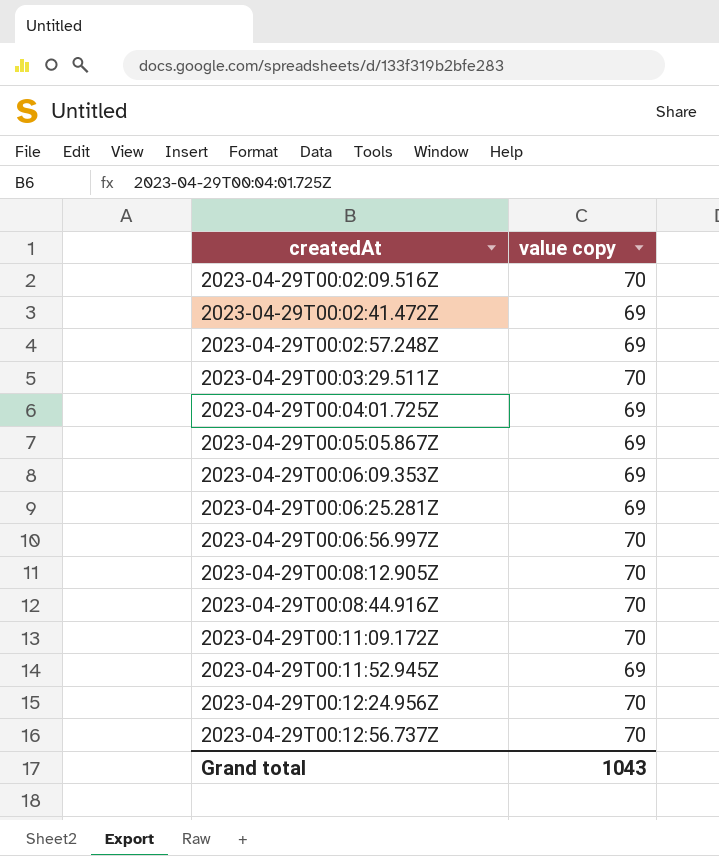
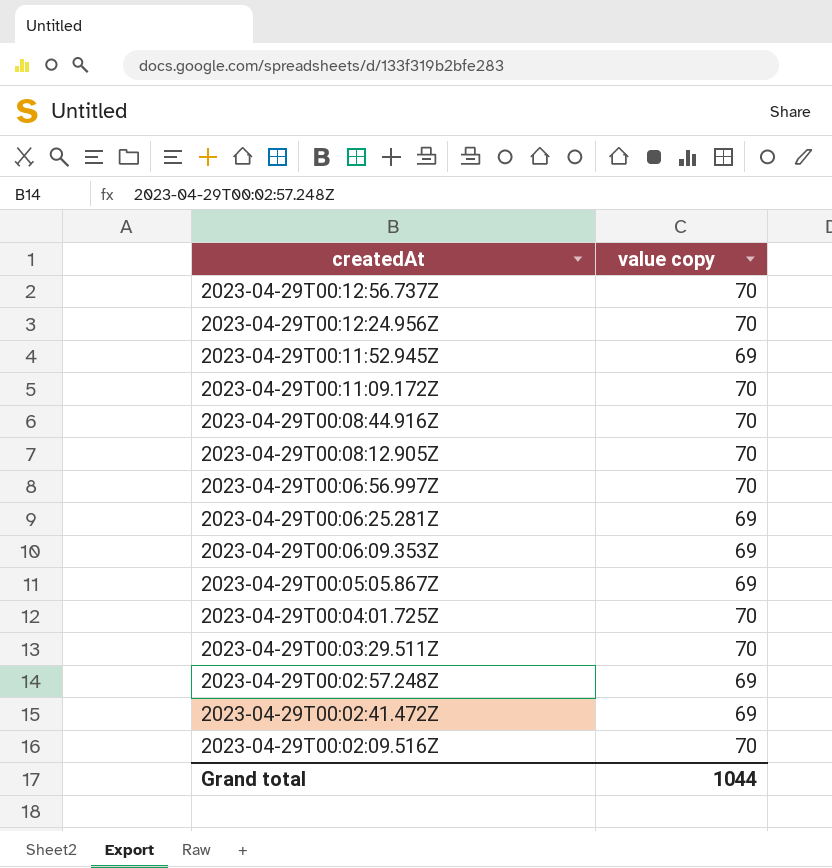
row order: createdAt ascending -> createdAt descending
2023-04-29T00:04:01.725Z | value copy: 69 -> 70
Grand total | value copy: 1043 -> 1044

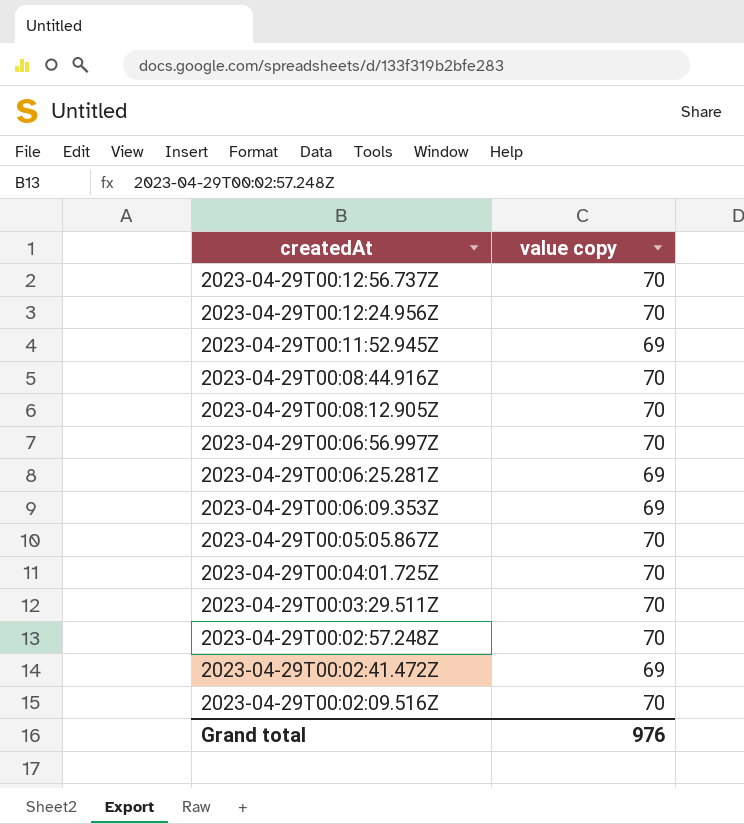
row 2023-04-29T00:11:09.172Z: 70 -> none
2023-04-29T00:05:05.867Z | value copy: 69 -> 70
2023-04-29T00:02:57.248Z | value copy: 69 -> 70
Grand total | value copy: 1044 -> 976

